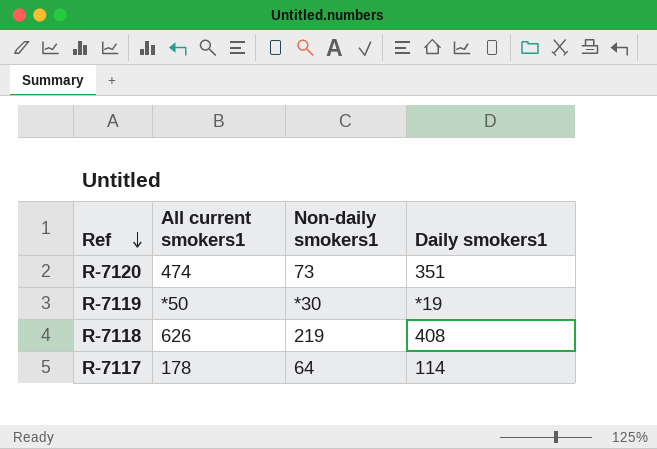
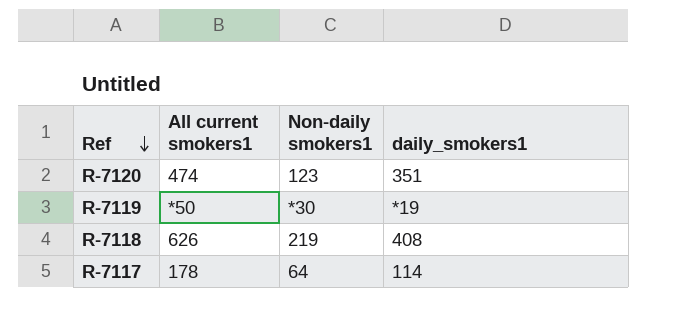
column name: Daily smokers1 -> daily_smokers1
R-7120 | Non-daily smokers1: 73 -> 123

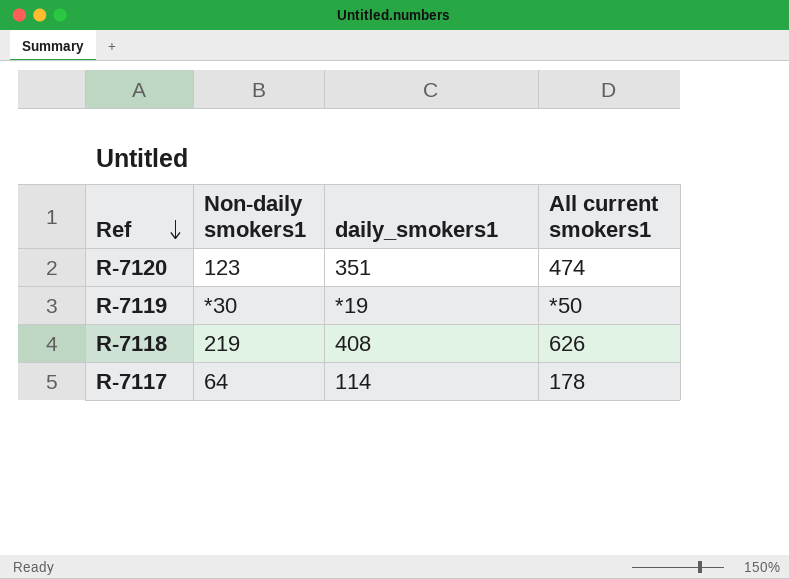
column All current smokers1 | position: 2 -> 4

